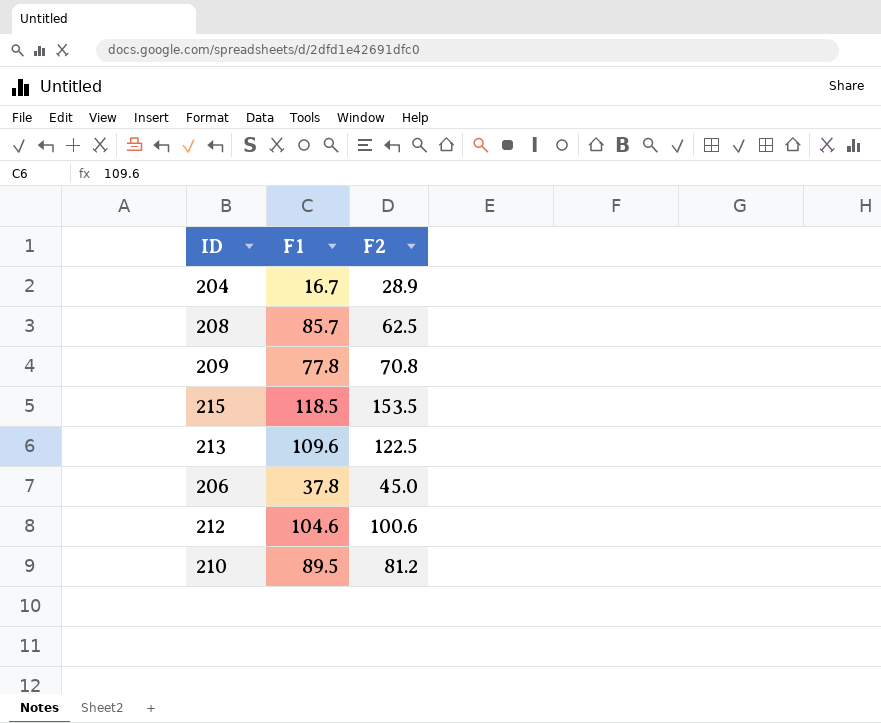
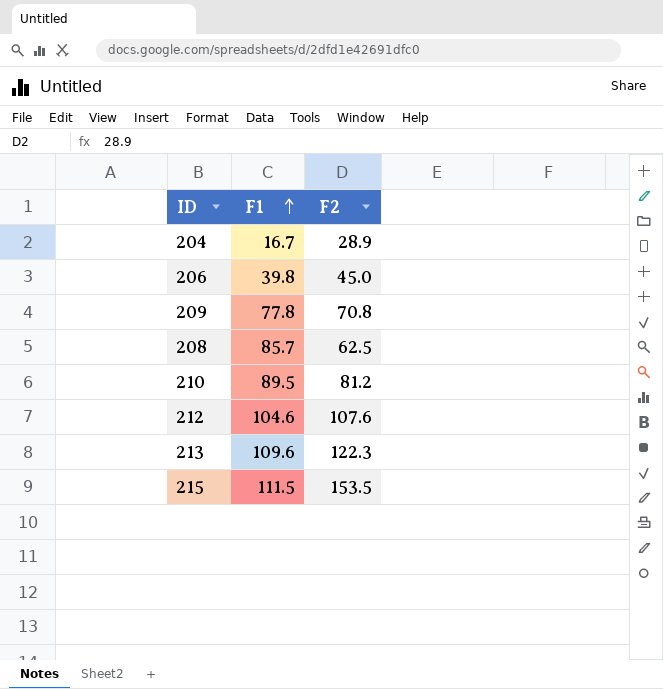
row order: none -> F1 ascending
206 | F1: 37.8 -> 39.8
212 | F2: 100.6 -> 107.6
213 | F2: 122.5 -> 122.3
215 | F1: 118.5 -> 111.5

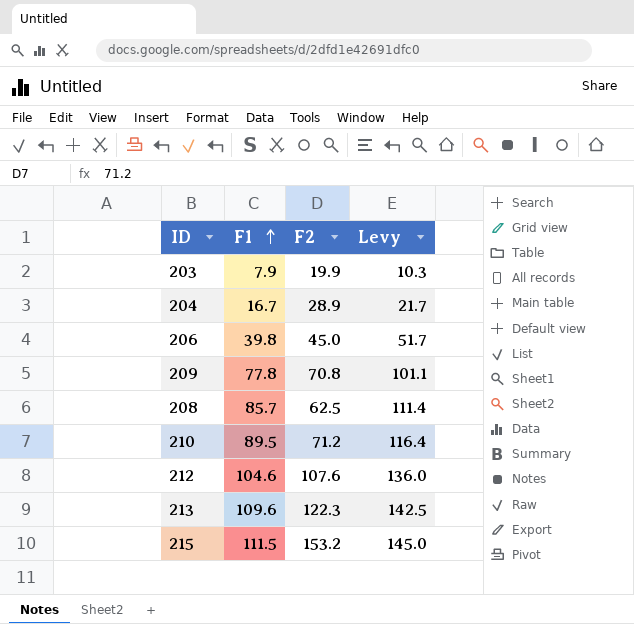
column Levy | formula: none -> [F1] * 1.3
row 203: none -> 7.9 | 19.9 | 10.3
210 | F2: 81.2 -> 71.2
215 | F2: 153.5 -> 153.2

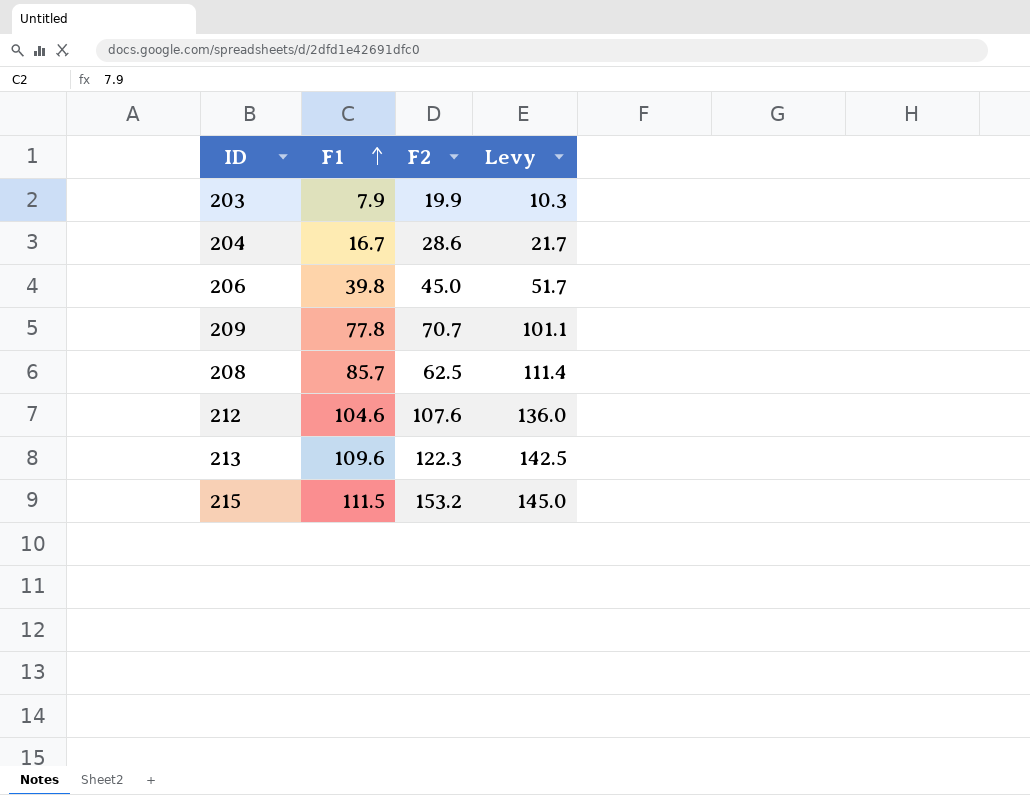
row 210: 89.5 | 71.2 | 116.4 -> none
204 | F2: 28.9 -> 28.6
209 | F2: 70.8 -> 70.7

